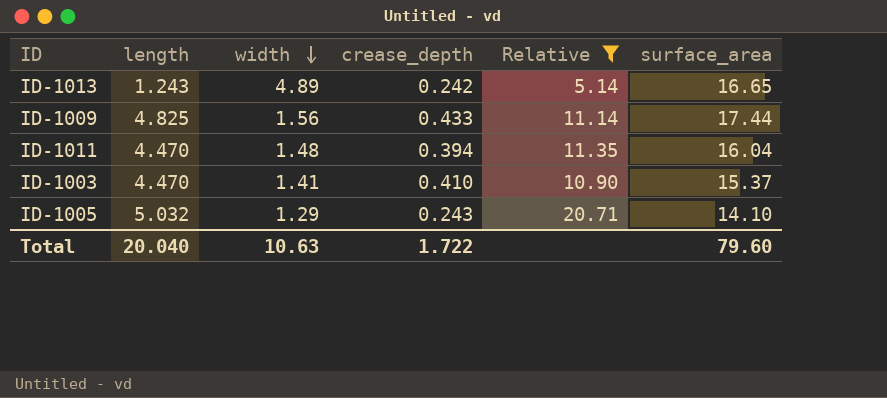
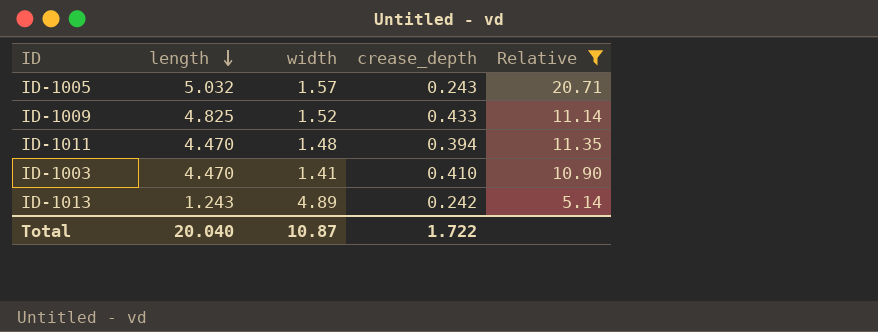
row order: width descending -> length descending
column surface_area | position: 6 -> none
ID-1005 | width: 1.29 -> 1.57
ID-1009 | width: 1.56 -> 1.52
Total | width: 10.63 -> 10.87

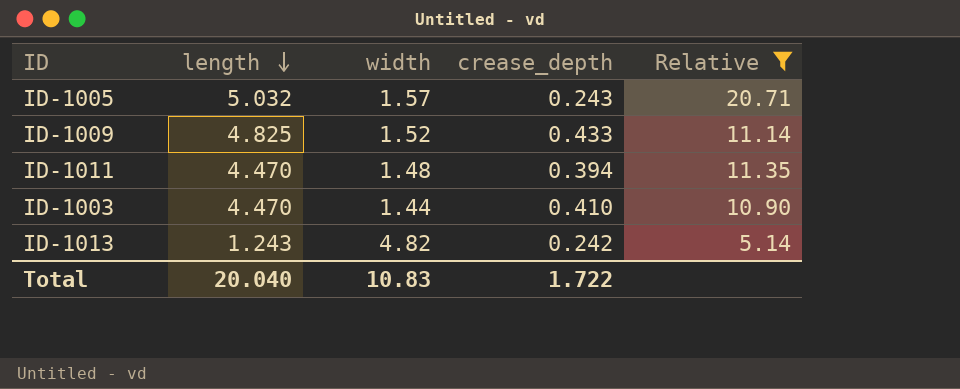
ID-1003 | width: 1.41 -> 1.44
ID-1013 | width: 4.89 -> 4.82
Total | width: 10.87 -> 10.83

